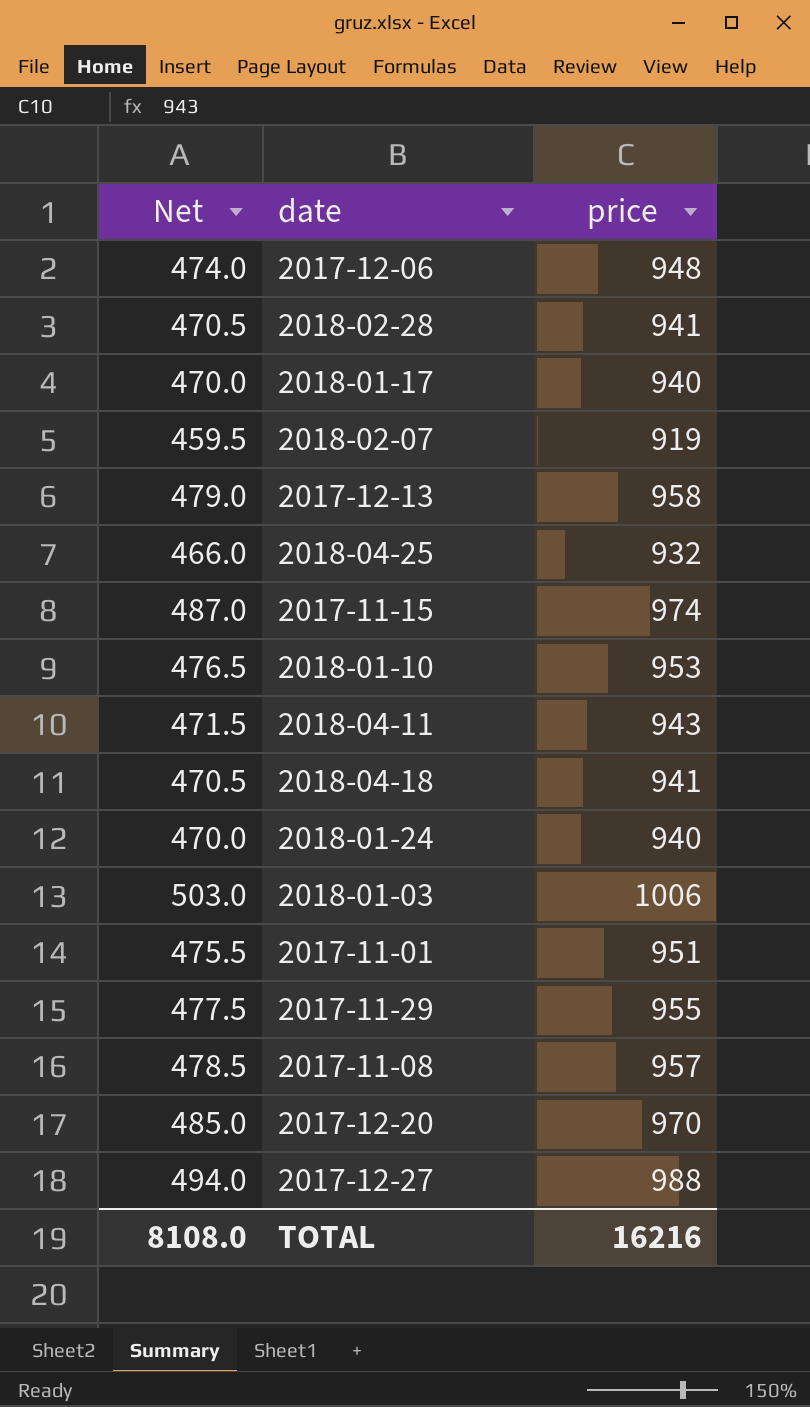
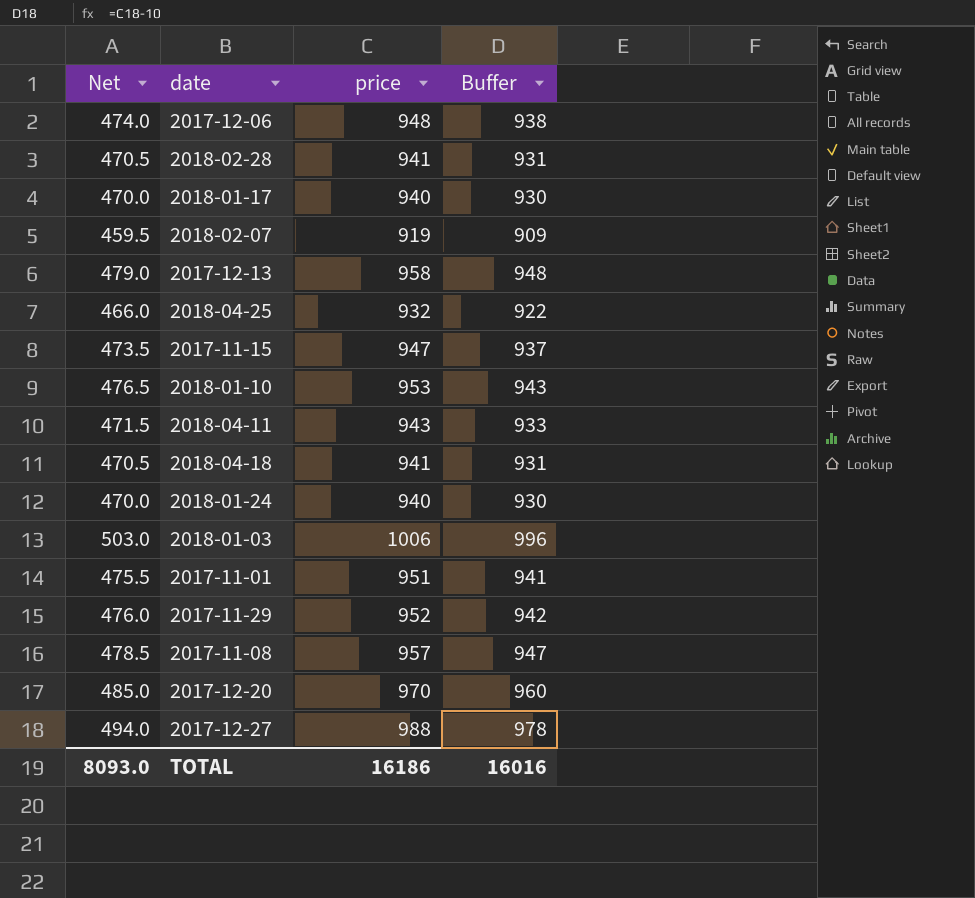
column Buffer | formula: none -> [price] - 10
2017-11-15 | Net: 487.0 -> 473.5
2017-11-15 | price: 974 -> 947
2017-11-29 | Net: 477.5 -> 476.0
2017-11-29 | price: 955 -> 952
TOTAL | Net: 8108.0 -> 8093.0
TOTAL | price: 16216 -> 16186

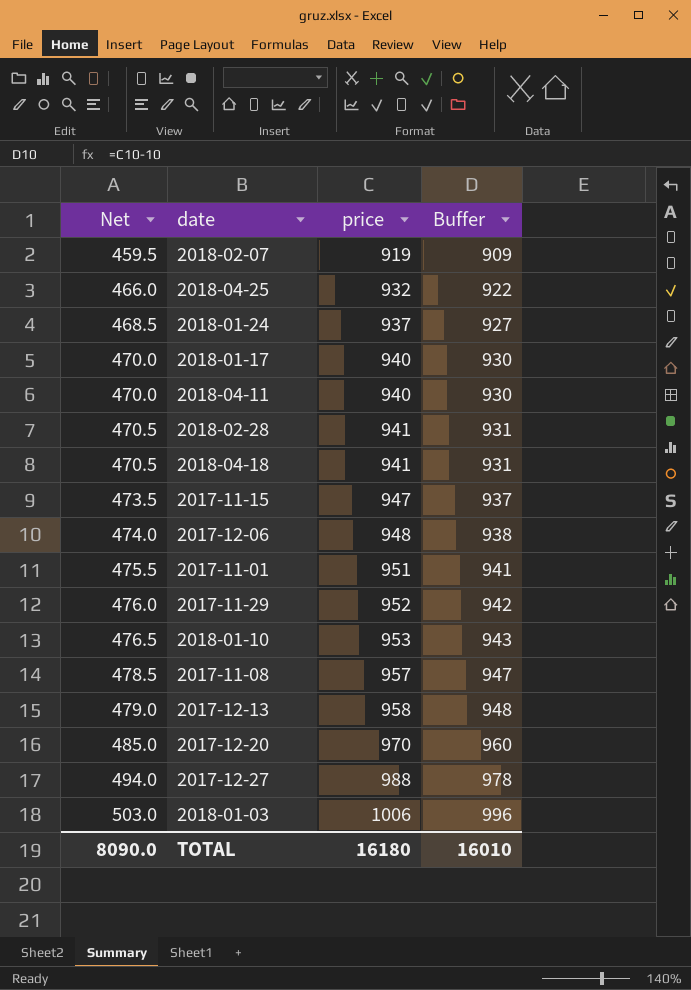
row order: none -> Net ascending
2018-01-24 | Net: 470.0 -> 468.5
2018-01-24 | price: 940 -> 937
2018-01-24 | Buffer: 930 -> 927
2018-04-11 | Net: 471.5 -> 470.0
2018-04-11 | price: 943 -> 940
2018-04-11 | Buffer: 933 -> 930
TOTAL | Net: 8093.0 -> 8090.0
TOTAL | price: 16186 -> 16180
TOTAL | Buffer: 16016 -> 16010

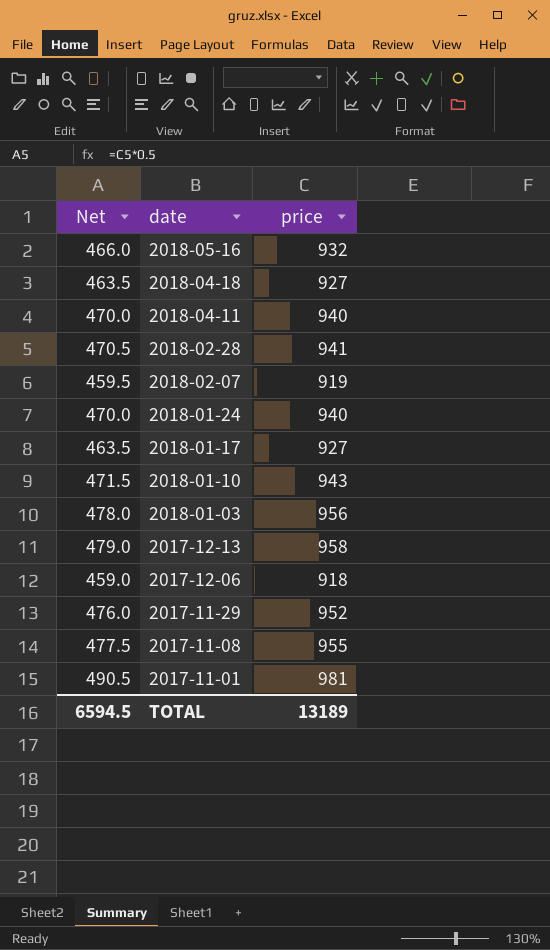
row order: Net ascending -> date descending
column Buffer | formula: [price] - 10 -> none
row 2018-04-25: 466.0 | 932 | 922 -> none
row 2017-11-15: 473.5 | 947 | 937 -> none
row 2017-12-20: 485.0 | 970 | 960 -> none
row 2017-12-27: 494.0 | 988 | 978 -> none
row 2018-05-16: none -> 466.0 | 932
2018-04-18 | Net: 470.5 -> 463.5
2018-04-18 | price: 941 -> 927
2018-01-24 | Net: 468.5 -> 470.0
2018-01-24 | price: 937 -> 940
2018-01-17 | Net: 470.0 -> 463.5
2018-01-17 | price: 940 -> 927
2018-01-10 | Net: 476.5 -> 471.5
2018-01-10 | price: 953 -> 943
2018-01-03 | Net: 503.0 -> 478.0
2018-01-03 | price: 1006 -> 956
2017-12-06 | Net: 474.0 -> 459.0
2017-12-06 | price: 948 -> 918
2017-11-08 | Net: 478.5 -> 477.5
2017-11-08 | price: 957 -> 955
2017-11-01 | Net: 475.5 -> 490.5
2017-11-01 | price: 951 -> 981
TOTAL | Net: 8090.0 -> 6594.5
TOTAL | price: 16180 -> 13189

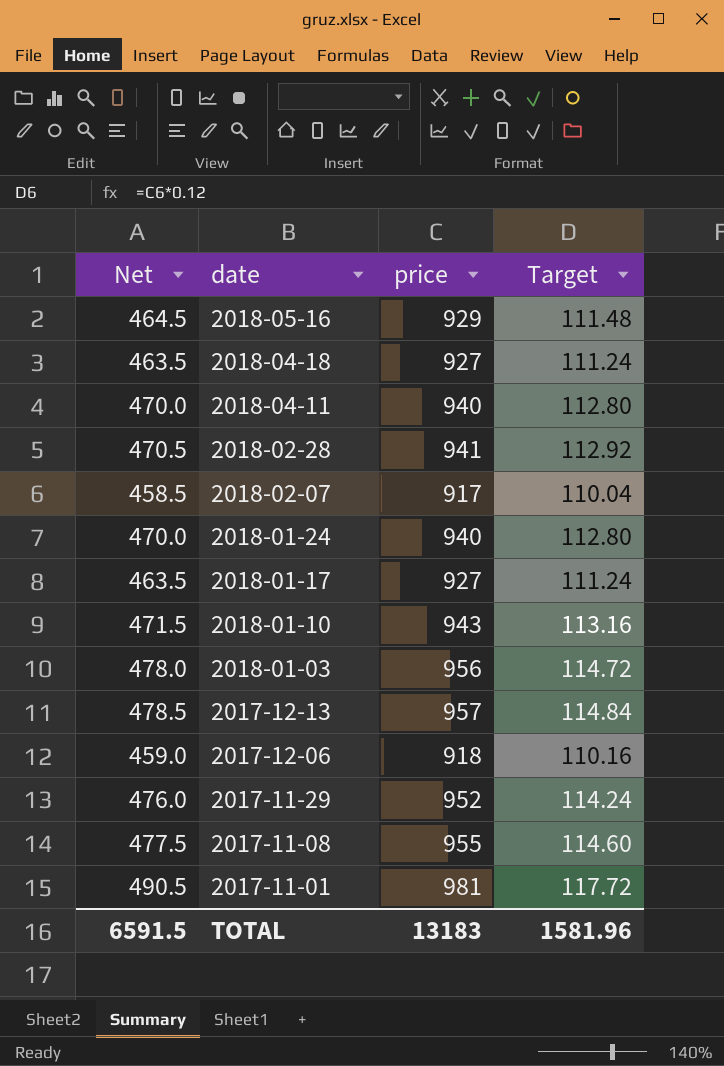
column Target | formula: none -> [price] * 0.12
2018-05-16 | Net: 466.0 -> 464.5
2018-05-16 | price: 932 -> 929
2018-02-07 | Net: 459.5 -> 458.5
2018-02-07 | price: 919 -> 917
2017-12-13 | Net: 479.0 -> 478.5
2017-12-13 | price: 958 -> 957
TOTAL | Net: 6594.5 -> 6591.5
TOTAL | price: 13189 -> 13183

